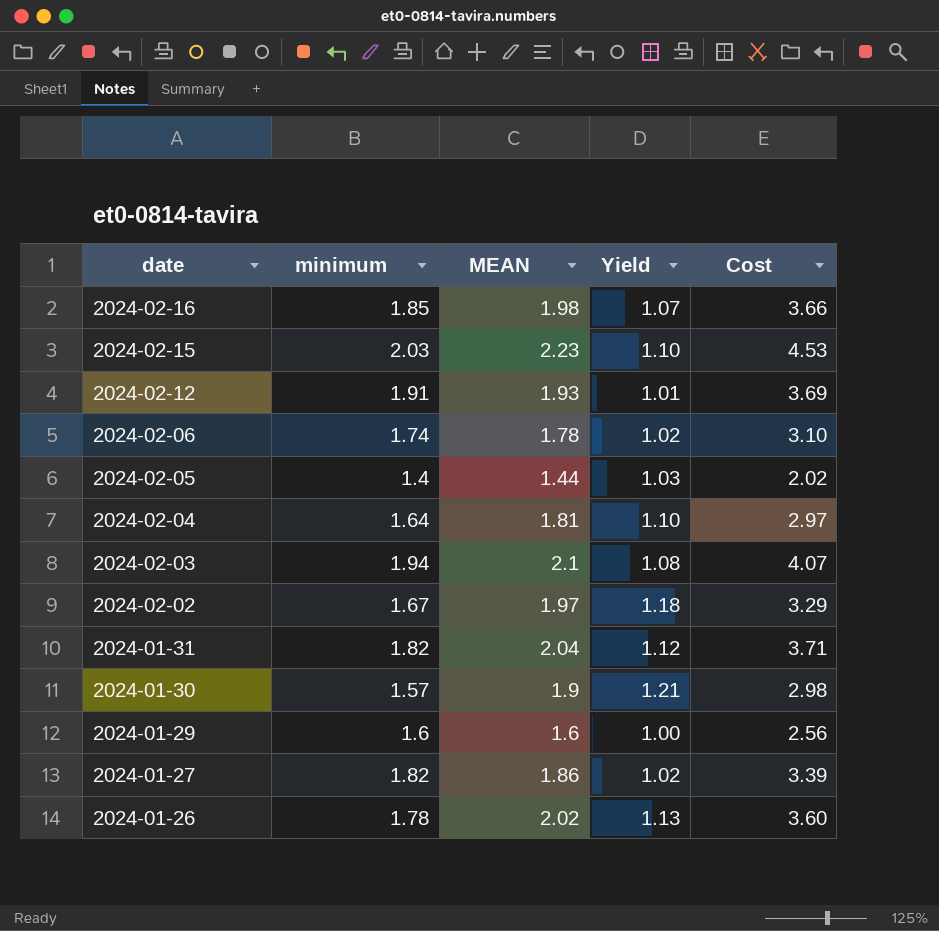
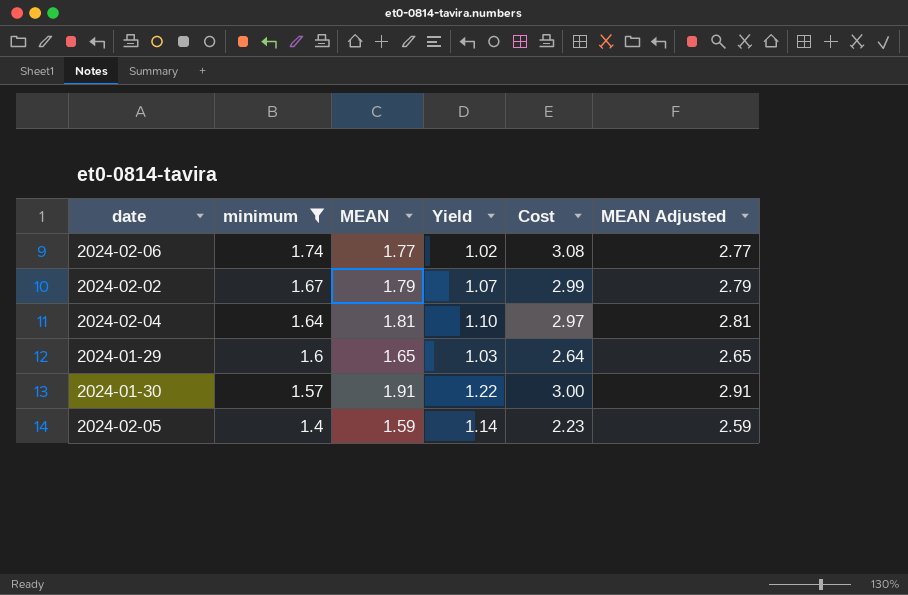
filter: none -> minimum <= 1.74
row order: date descending -> minimum descending
column MEAN Adjusted | formula: none -> [MEAN] + 1
2024-02-06 | MEAN: 1.78 -> 1.77
2024-02-06 | Cost: 3.10 -> 3.08
2024-02-02 | MEAN: 1.97 -> 1.79
2024-02-02 | Yield: 1.18 -> 1.07
2024-02-02 | Cost: 3.29 -> 2.99
2024-01-29 | MEAN: 1.6 -> 1.65
2024-01-29 | Yield: 1.00 -> 1.03
2024-01-29 | Cost: 2.56 -> 2.64
2024-01-30 | MEAN: 1.9 -> 1.91
2024-01-30 | Yield: 1.21 -> 1.22
2024-01-30 | Cost: 2.98 -> 3.00
2024-02-05 | MEAN: 1.44 -> 1.59
2024-02-05 | Yield: 1.03 -> 1.14
2024-02-05 | Cost: 2.02 -> 2.23

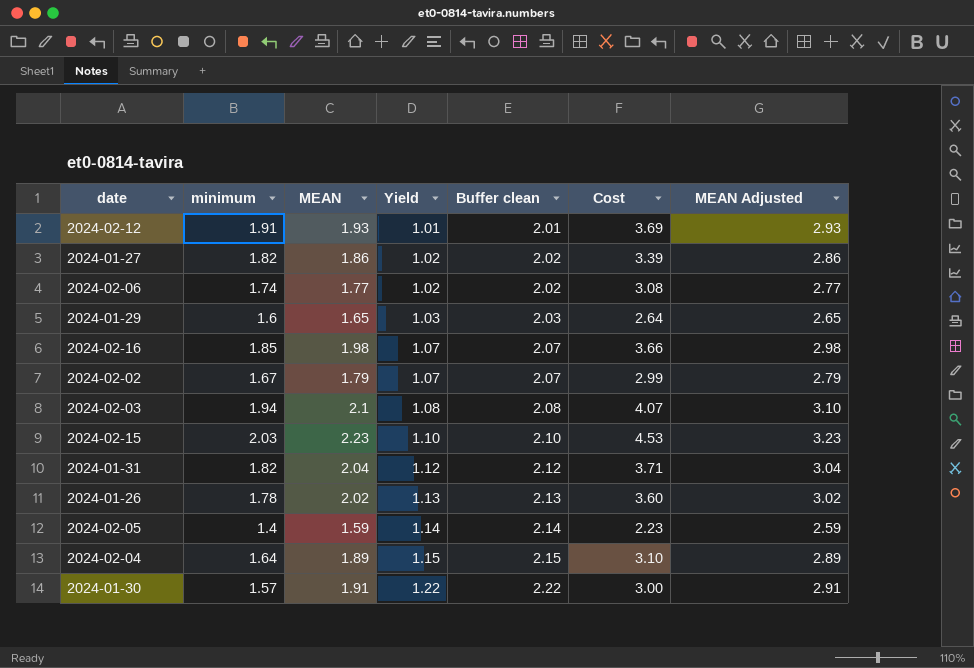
filter: minimum <= 1.74 -> none
row order: minimum descending -> Yield ascending
column Buffer clean | formula: none -> [Yield] + 1
2024-02-04 | MEAN: 1.81 -> 1.89
2024-02-04 | Yield: 1.10 -> 1.15
2024-02-04 | Cost: 2.97 -> 3.10
2024-02-04 | MEAN Adjusted: 2.81 -> 2.89

